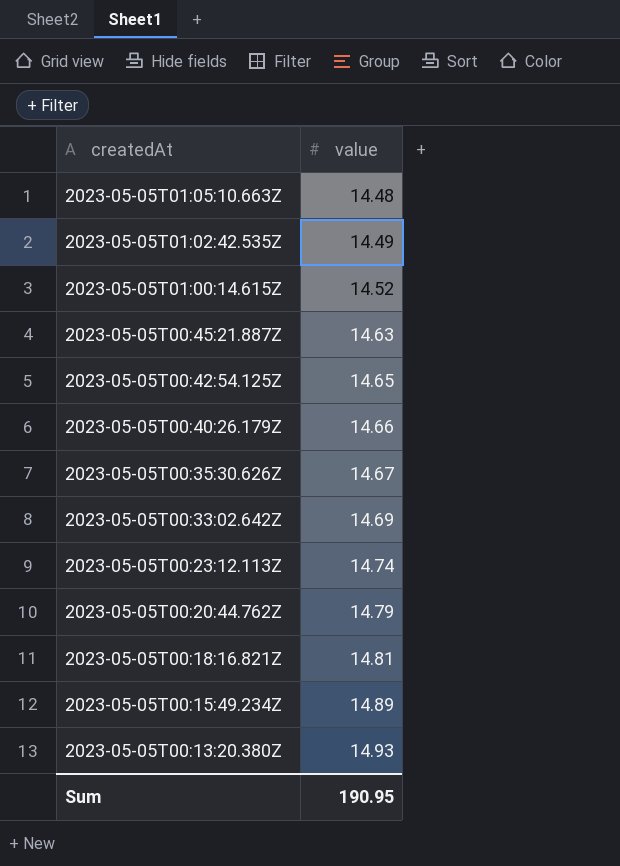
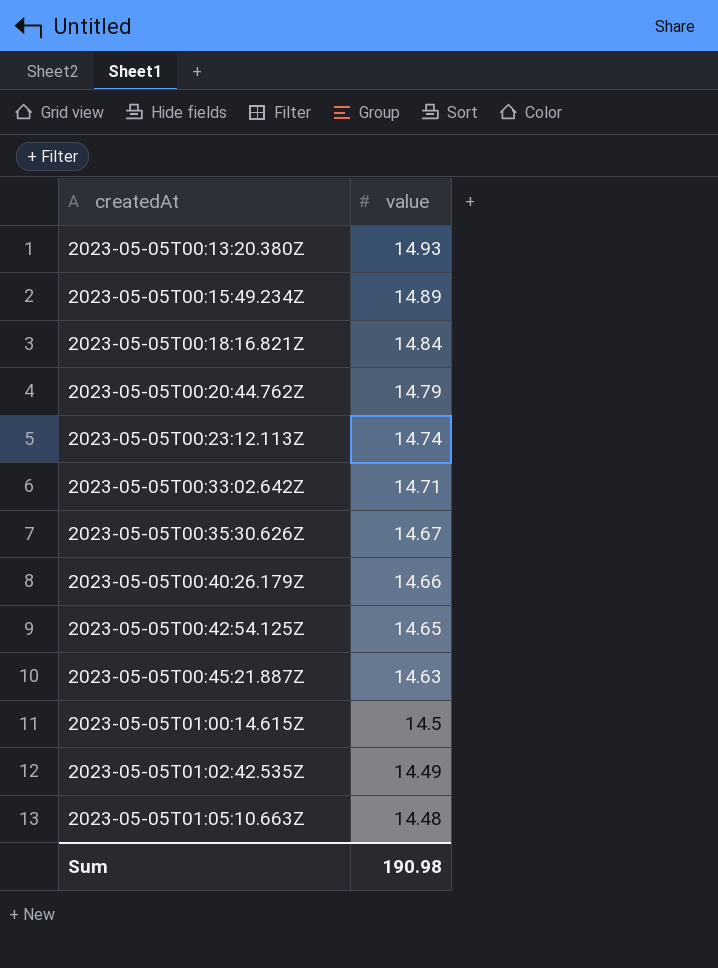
row order: createdAt descending -> createdAt ascending
2023-05-05T00:18:16.821Z | value: 14.81 -> 14.84
2023-05-05T00:33:02.642Z | value: 14.69 -> 14.71
2023-05-05T01:00:14.615Z | value: 14.52 -> 14.5
Sum | value: 190.95 -> 190.98

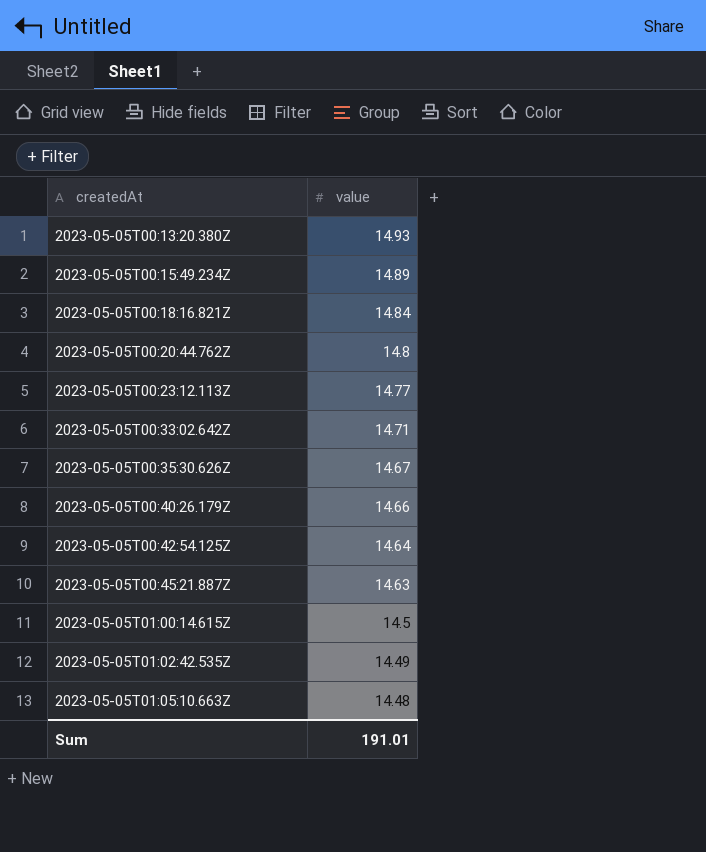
2023-05-05T00:20:44.762Z | value: 14.79 -> 14.8
2023-05-05T00:23:12.113Z | value: 14.74 -> 14.77
2023-05-05T00:42:54.125Z | value: 14.65 -> 14.64
Sum | value: 190.98 -> 191.01

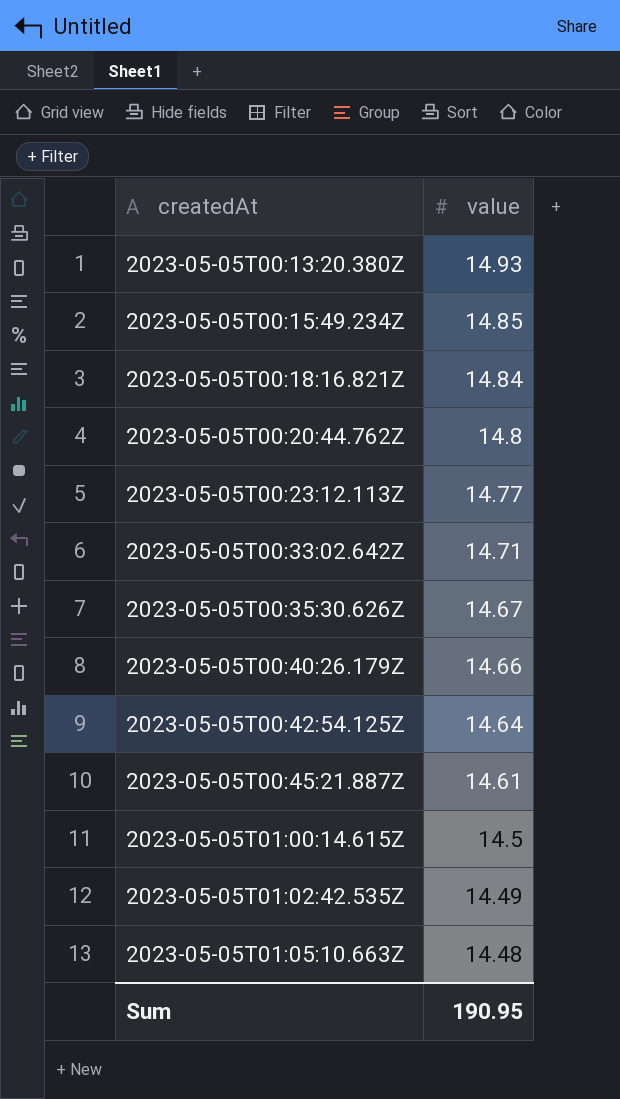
2023-05-05T00:15:49.234Z | value: 14.89 -> 14.85
2023-05-05T00:45:21.887Z | value: 14.63 -> 14.61
Sum | value: 191.01 -> 190.95

